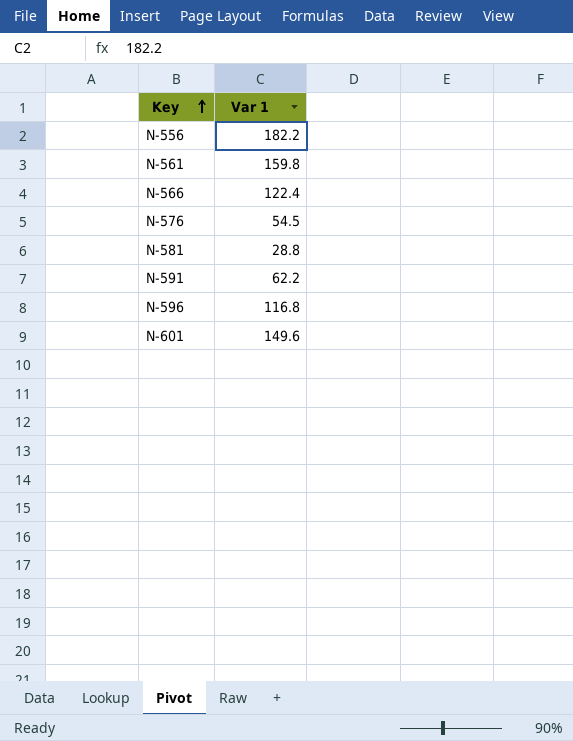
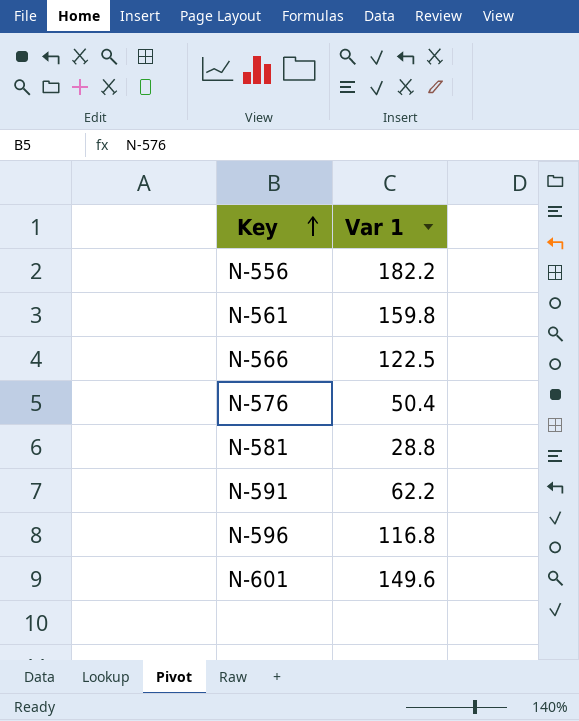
N-566 | Var 1: 122.4 -> 122.5
N-576 | Var 1: 54.5 -> 50.4

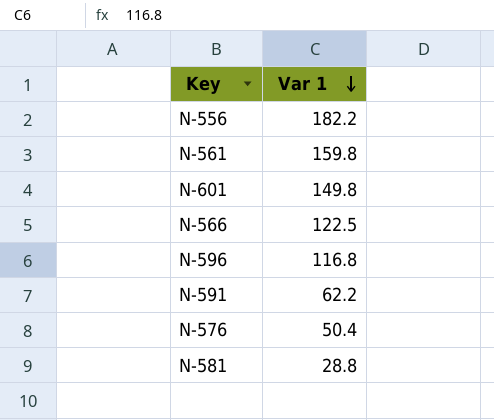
row order: Key ascending -> Var 1 descending
N-601 | Var 1: 149.6 -> 149.8

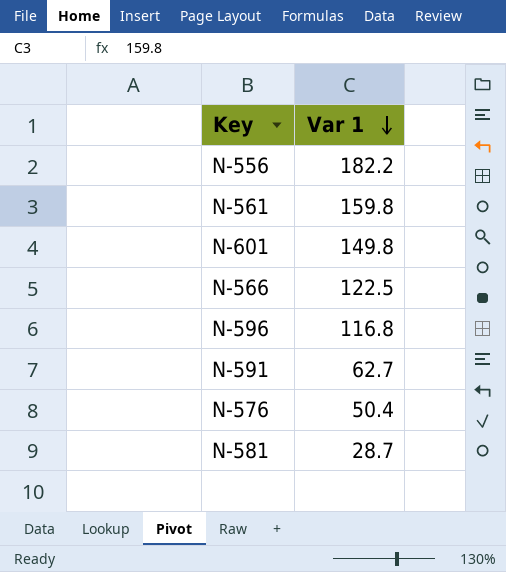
N-591 | Var 1: 62.2 -> 62.7
N-581 | Var 1: 28.8 -> 28.7

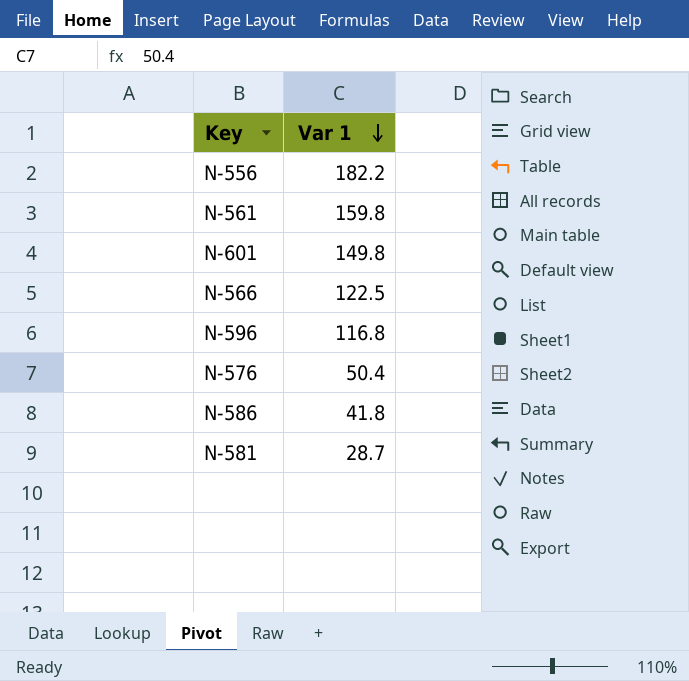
row N-591: 62.7 -> none
row N-586: none -> 41.8

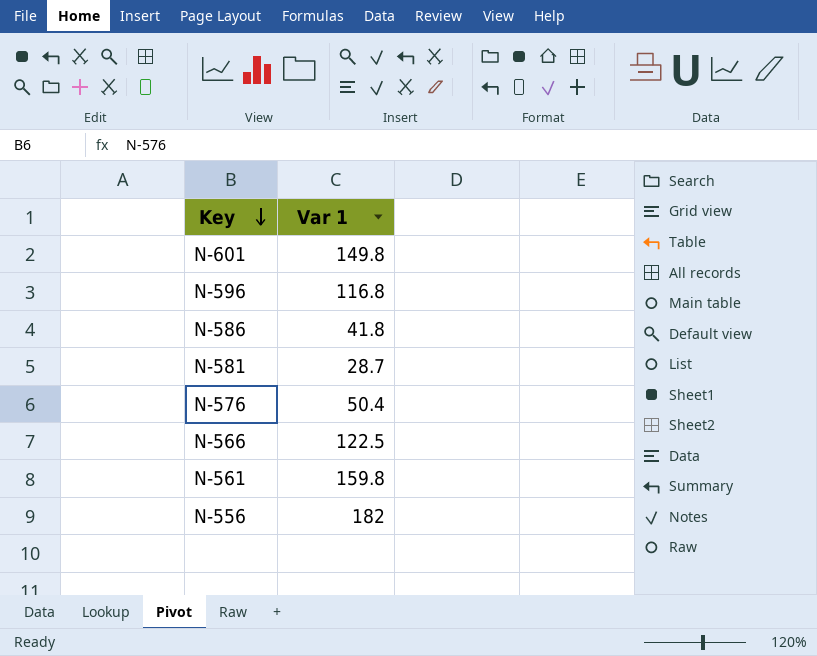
row order: Var 1 descending -> Key descending
N-556 | Var 1: 182.2 -> 182

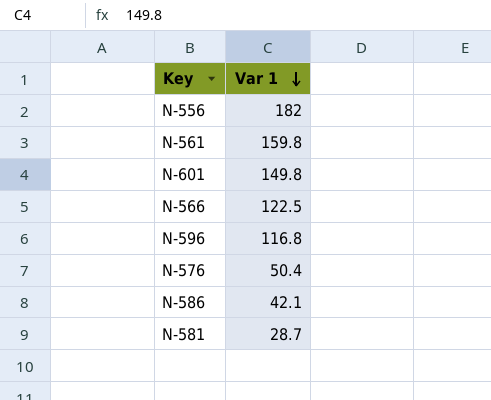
row order: Key descending -> Var 1 descending
N-586 | Var 1: 41.8 -> 42.1

